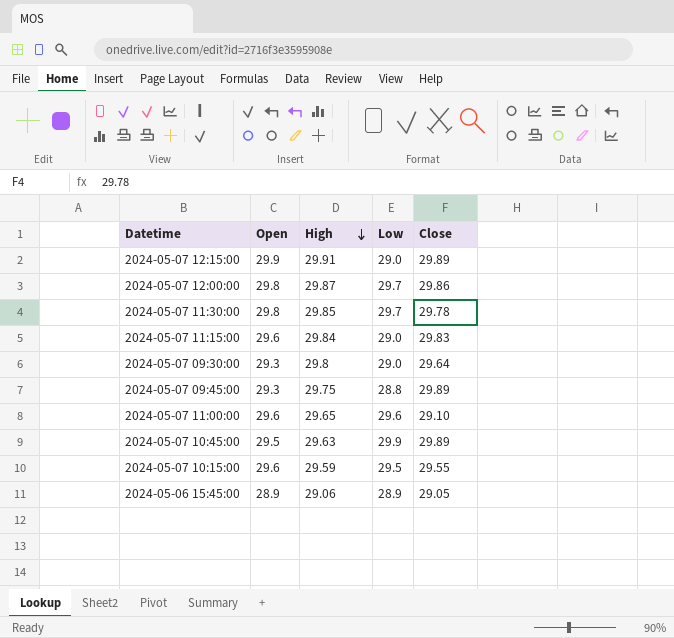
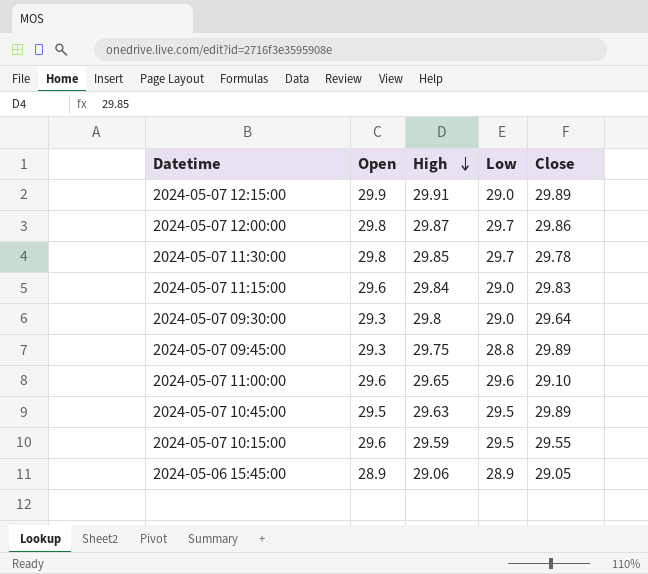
2024-05-07 10:45:00 | Low: 29.9 -> 29.5

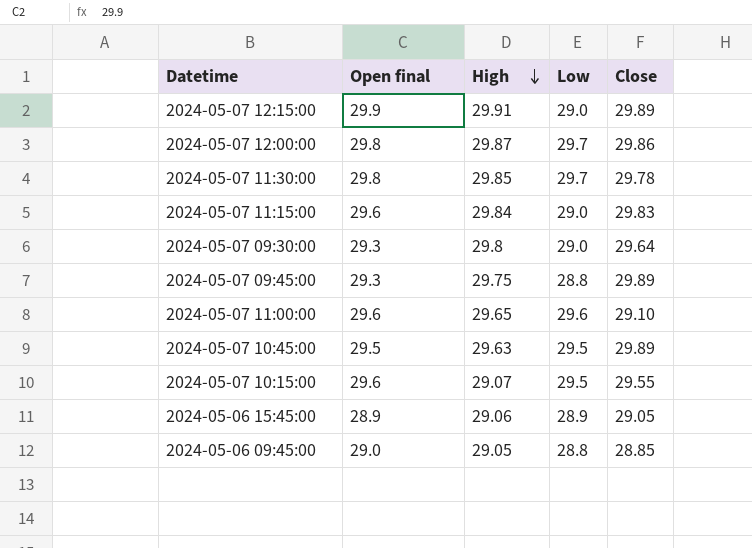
column name: Open -> Open final
2024-05-07 10:15:00 | High: 29.59 -> 29.07
row 2024-05-06 09:45:00: none -> 29.0 | 29.05 | 28.8 | 28.85

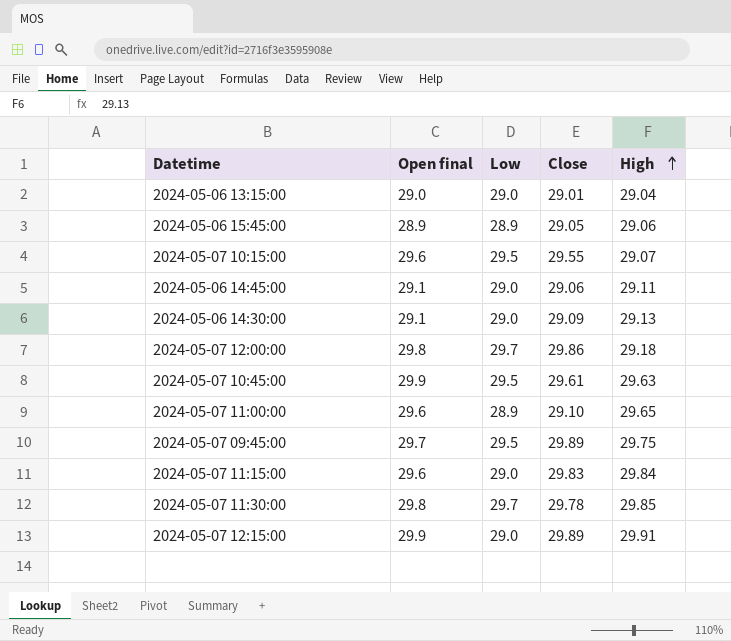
row order: High descending -> High ascending
column High | position: 3 -> 5
row 2024-05-07 09:30:00: 29.3 | 29.8 | 29.0 | 29.64 -> none
row 2024-05-06 09:45:00: 29.0 | 29.05 | 28.8 | 28.85 -> none
row 2024-05-06 13:15:00: none -> 29.0 | 29.0 | 29.01 | 29.04
row 2024-05-06 14:45:00: none -> 29.1 | 29.0 | 29.06 | 29.11
row 2024-05-06 14:30:00: none -> 29.1 | 29.0 | 29.09 | 29.13
2024-05-07 12:00:00 | High: 29.87 -> 29.18
2024-05-07 10:45:00 | Open final: 29.5 -> 29.9
2024-05-07 10:45:00 | Close: 29.89 -> 29.61
2024-05-07 11:00:00 | Low: 29.6 -> 28.9
2024-05-07 09:45:00 | Open final: 29.3 -> 29.7
2024-05-07 09:45:00 | Low: 28.8 -> 29.5

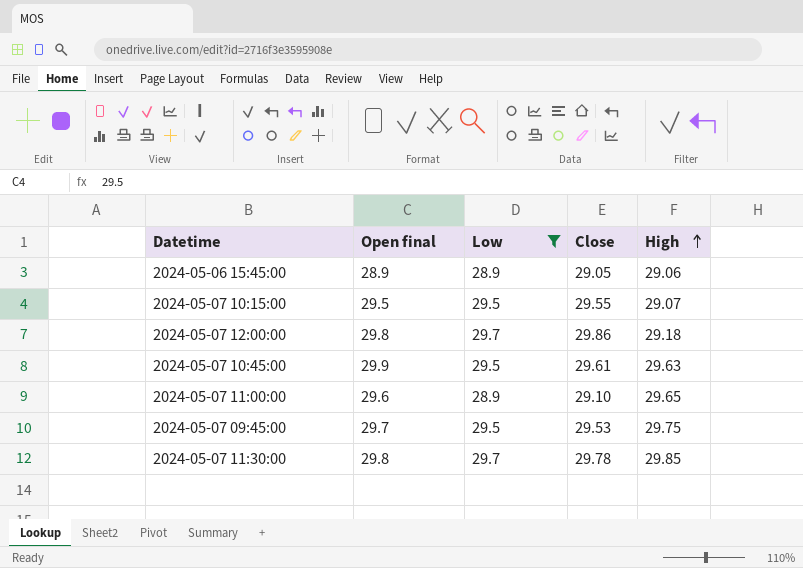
filter: none -> Low != 29.0
2024-05-07 10:15:00 | Open final: 29.6 -> 29.5
2024-05-07 09:45:00 | Close: 29.89 -> 29.53

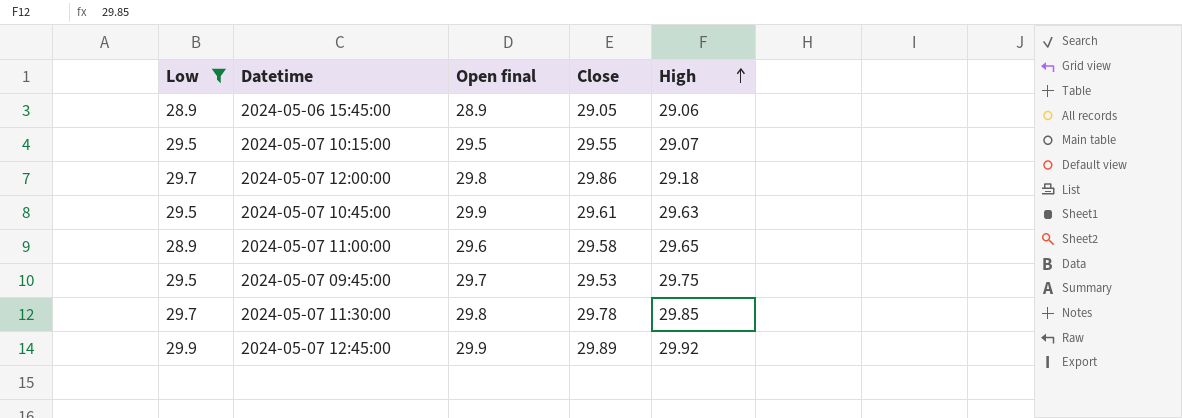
column Low | position: 3 -> 1
2024-05-07 11:00:00 | Close: 29.10 -> 29.58
row 2024-05-07 12:45:00: none -> 29.9 | 29.9 | 29.89 | 29.92

